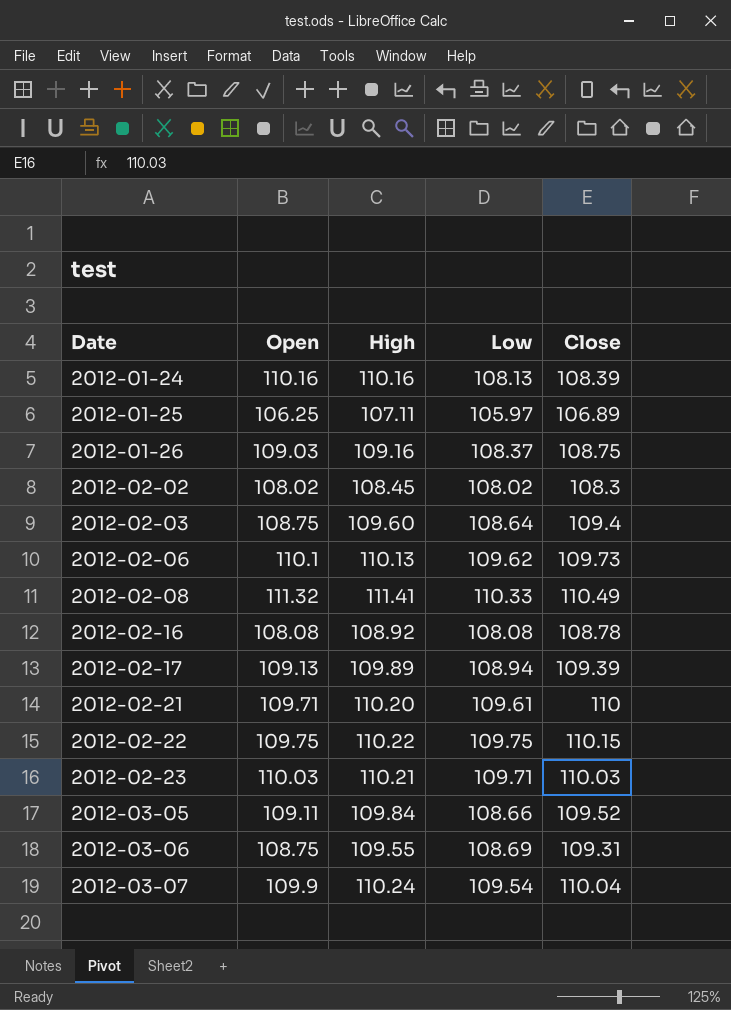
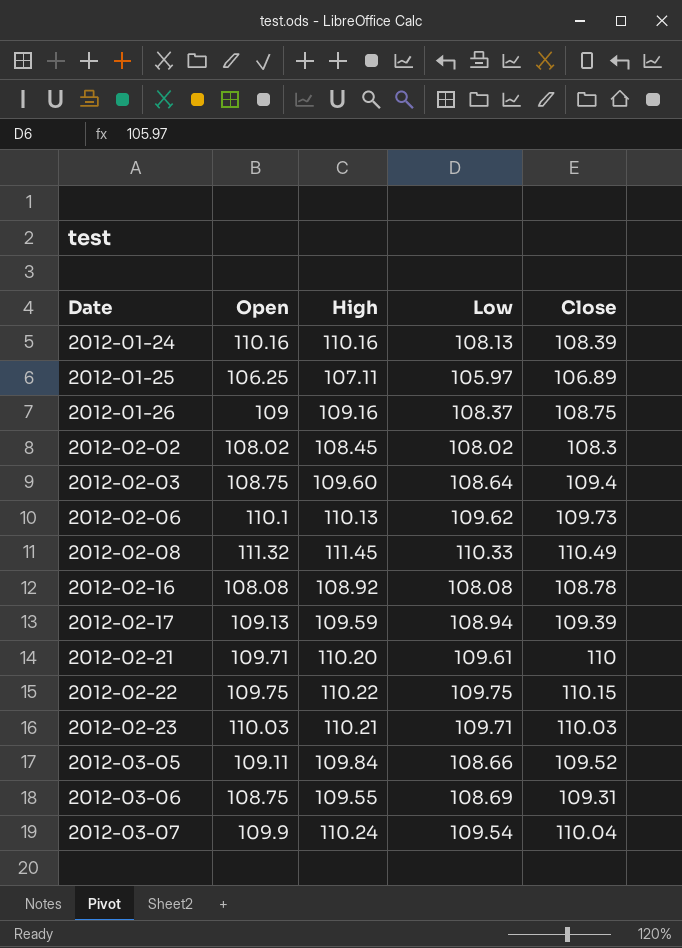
2012-01-26 | Open: 109.03 -> 109
2012-02-08 | High: 111.41 -> 111.45
2012-02-17 | High: 109.89 -> 109.59

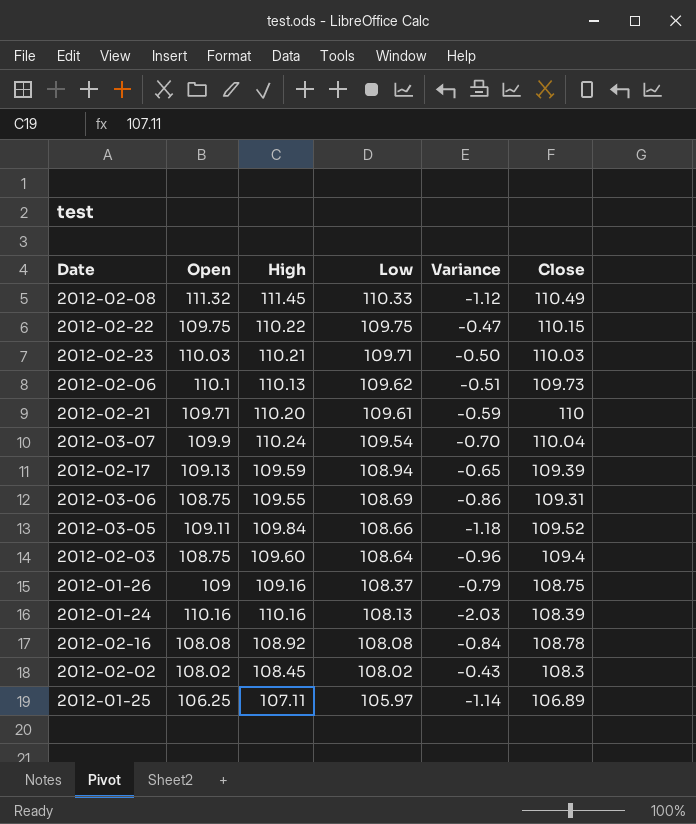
row order: Date ascending -> Low descending
column Variance | formula: none -> [Low] - [High]

